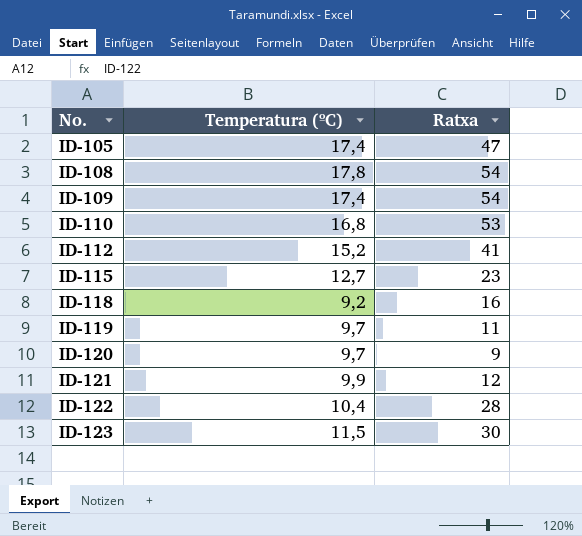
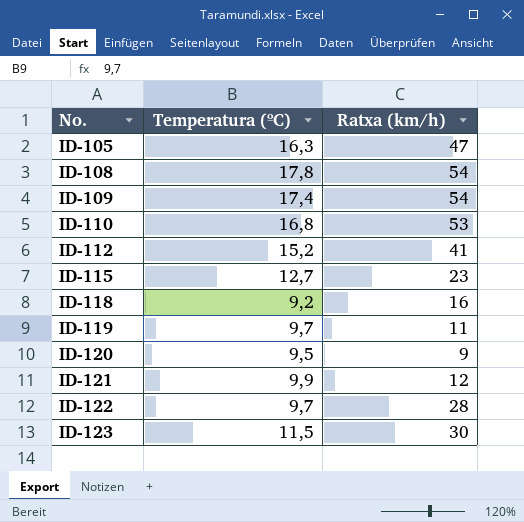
column name: Ratxa -> Ratxa (km/h)
ID-105 | Temperatura (ºC): 17,4 -> 16,3
ID-120 | Temperatura (ºC): 9,7 -> 9,5
ID-122 | Temperatura (ºC): 10,4 -> 9,7

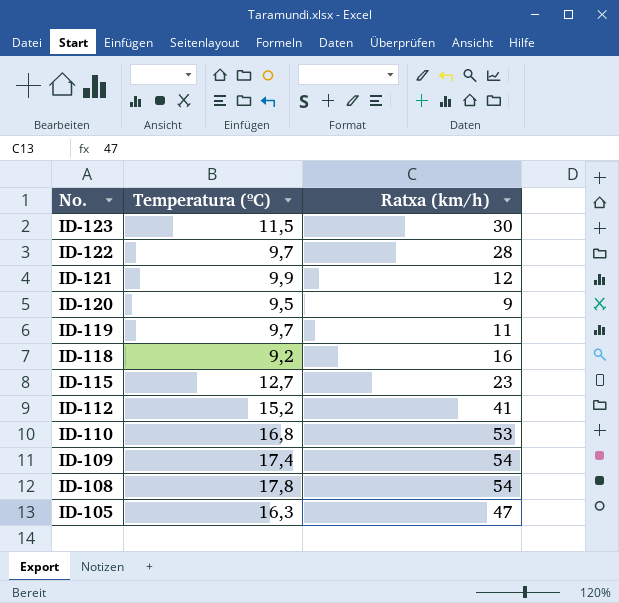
row order: No. ascending -> No. descending

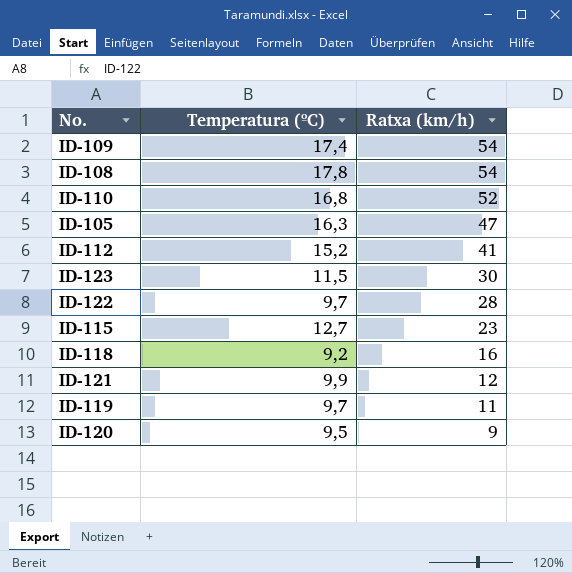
row order: No. descending -> Ratxa (km/h) descending
ID-110 | Ratxa (km/h): 53 -> 52

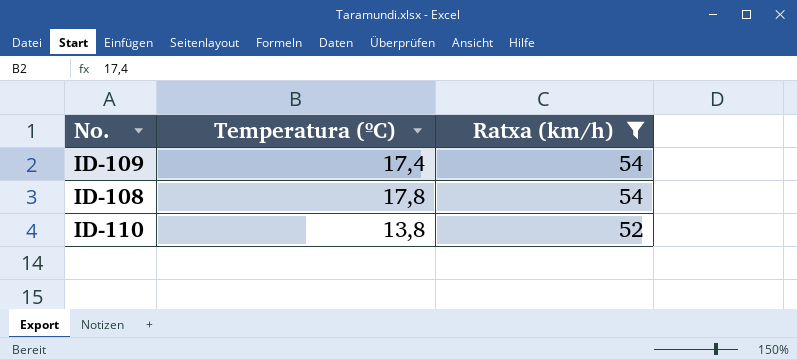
filter: none -> Ratxa (km/h) >= 52
ID-110 | Temperatura (ºC): 16,8 -> 13,8

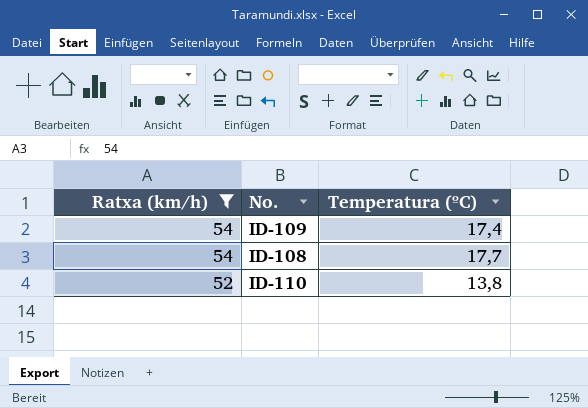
column Ratxa (km/h) | position: 3 -> 1
ID-108 | Temperatura (ºC): 17,8 -> 17,7

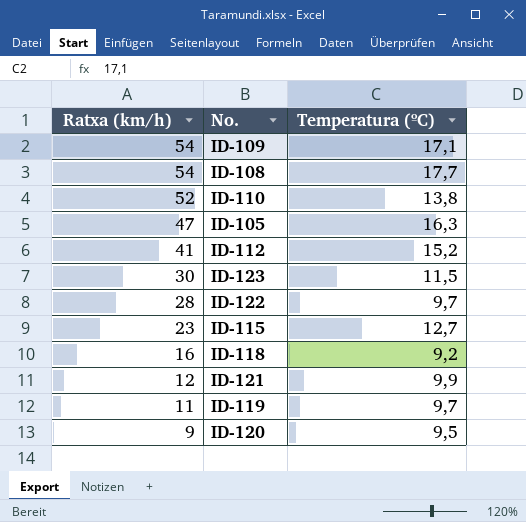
filter: Ratxa (km/h) >= 52 -> none
ID-109 | Temperatura (ºC): 17,4 -> 17,1

